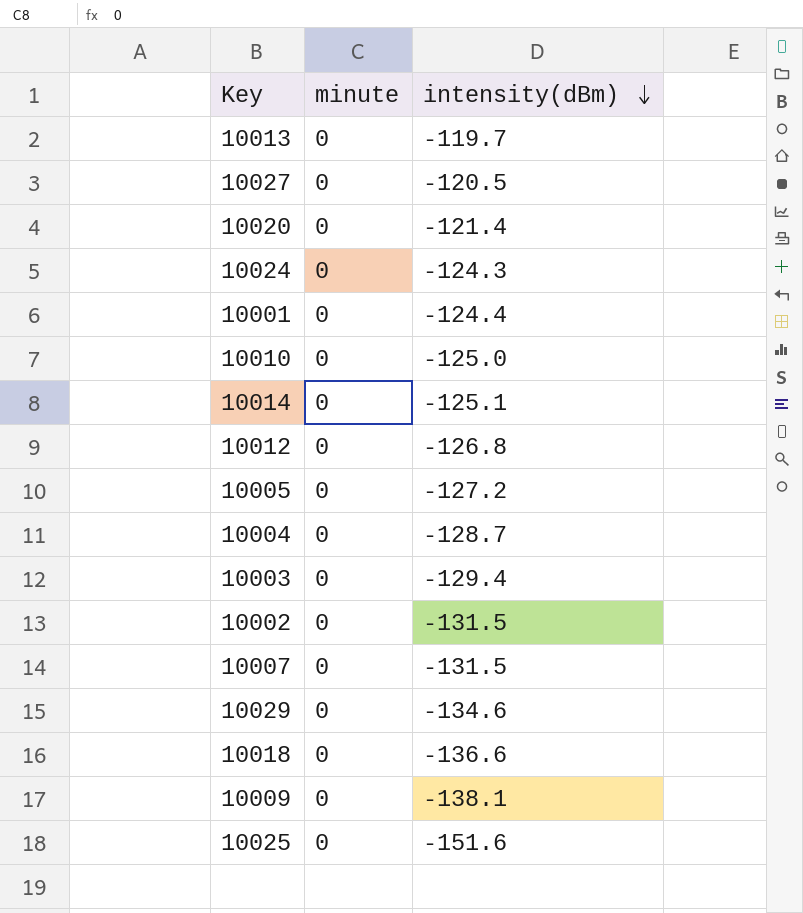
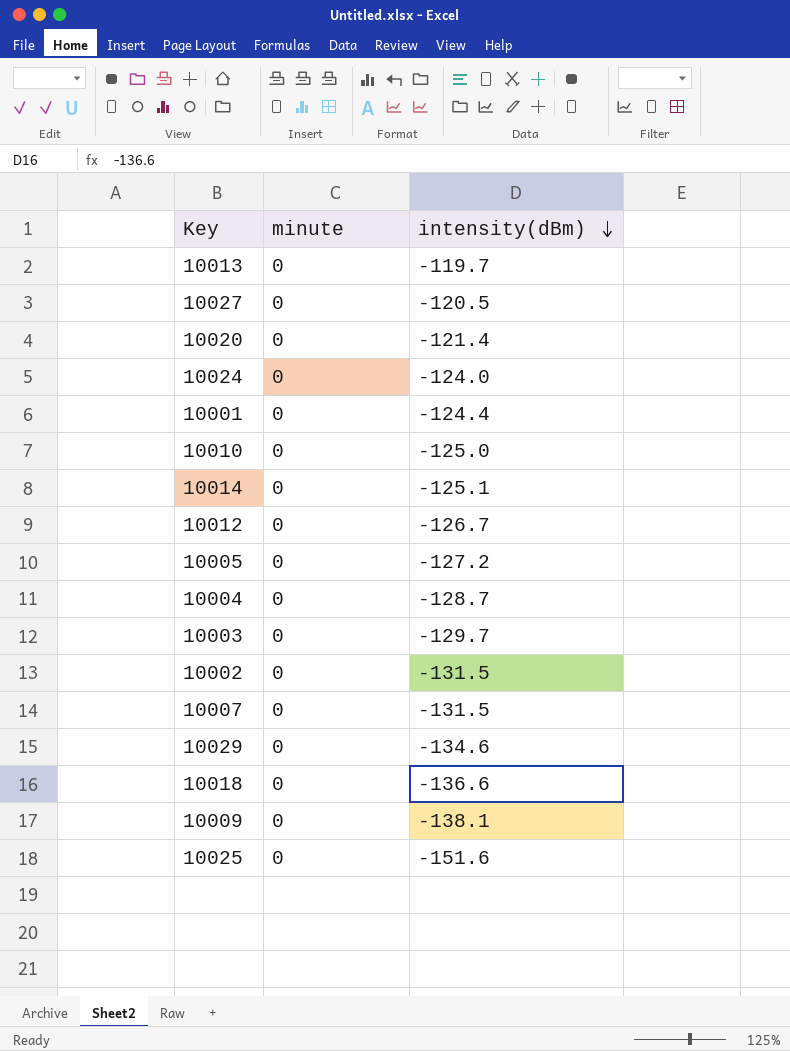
10024 | intensity(dBm): -124.3 -> -124.0
10012 | intensity(dBm): -126.8 -> -126.7
10003 | intensity(dBm): -129.4 -> -129.7

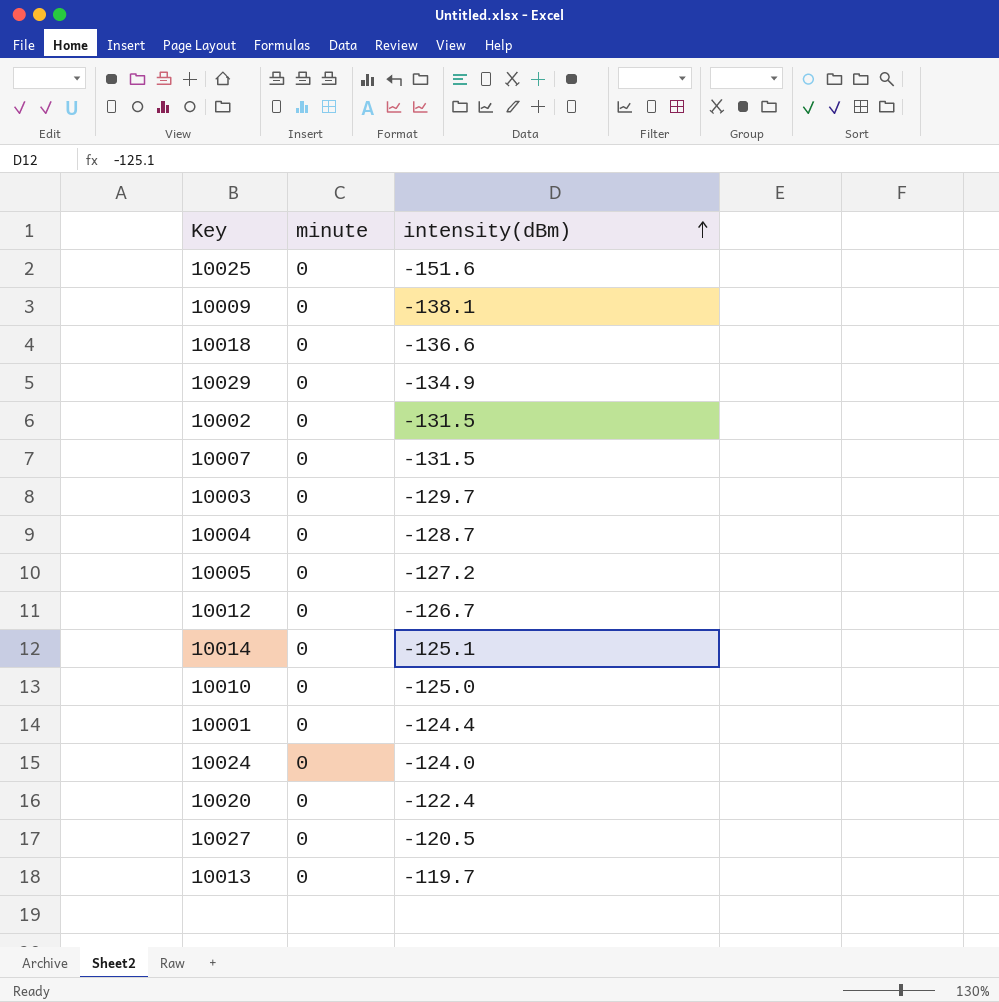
row order: intensity(dBm) descending -> intensity(dBm) ascending
10029 | intensity(dBm): -134.6 -> -134.9
10020 | intensity(dBm): -121.4 -> -122.4

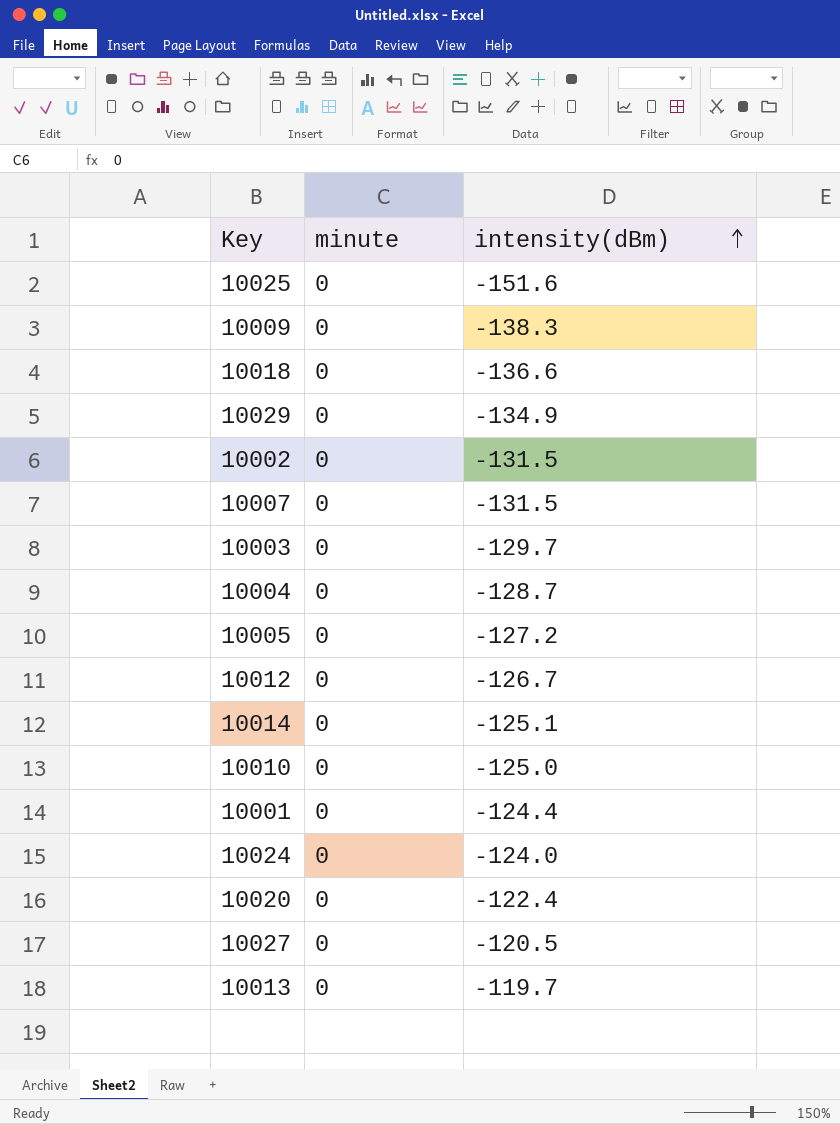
10009 | intensity(dBm): -138.1 -> -138.3

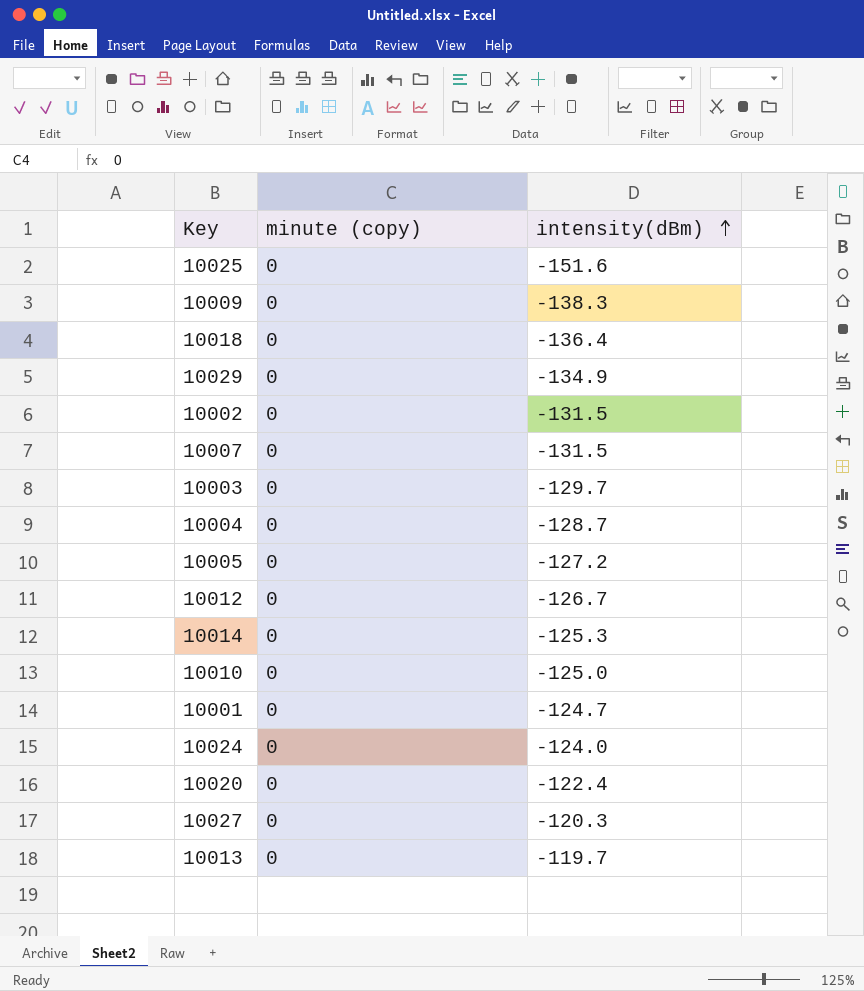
column name: minute -> minute (copy)
10018 | intensity(dBm): -136.6 -> -136.4
10014 | intensity(dBm): -125.1 -> -125.3
10001 | intensity(dBm): -124.4 -> -124.7
10027 | intensity(dBm): -120.5 -> -120.3

